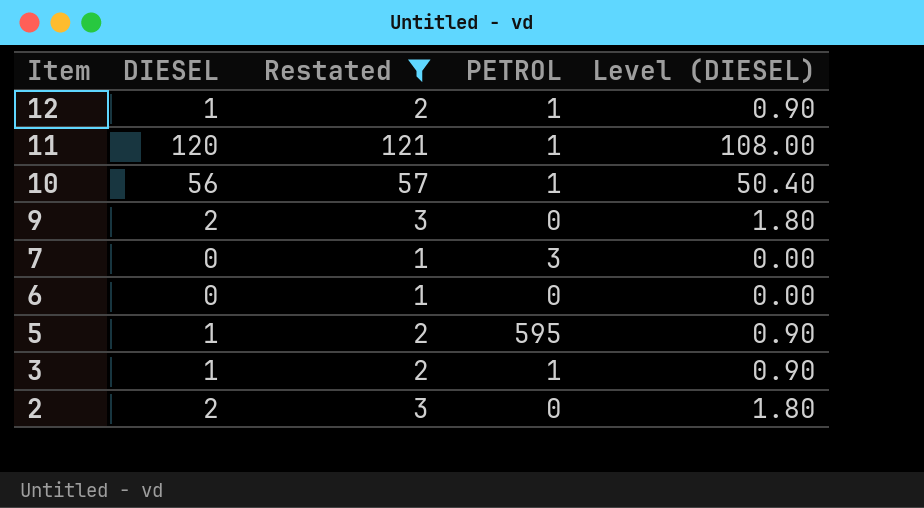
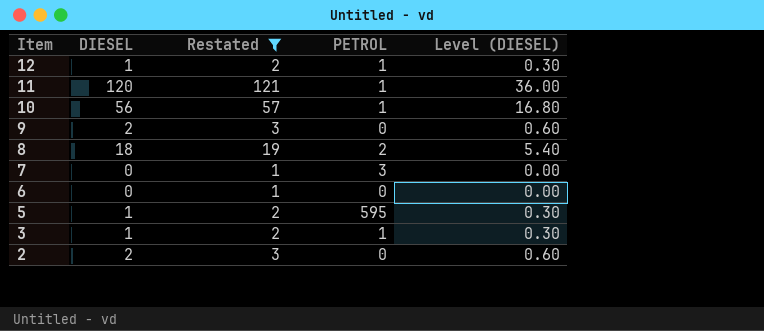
column Level (DIESEL) | formula: [DIESEL] * 0.9 -> [DIESEL] * 0.3
row 8: none -> 18 | 19 | 2 | 5.40

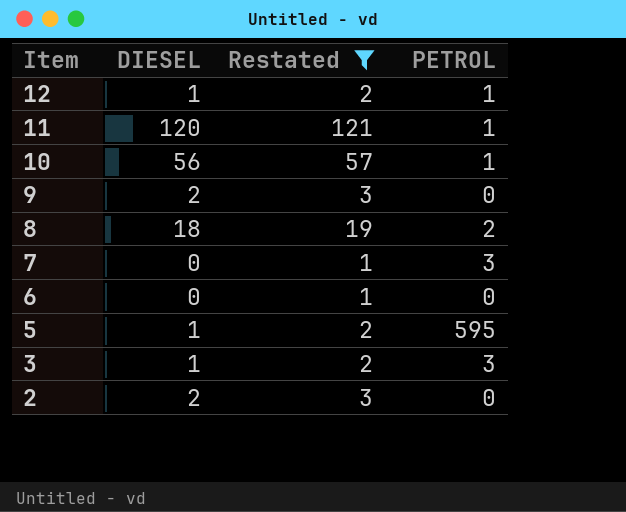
column Level (DIESEL) | formula: [DIESEL] * 0.3 -> none
3 | PETROL: 1 -> 3

